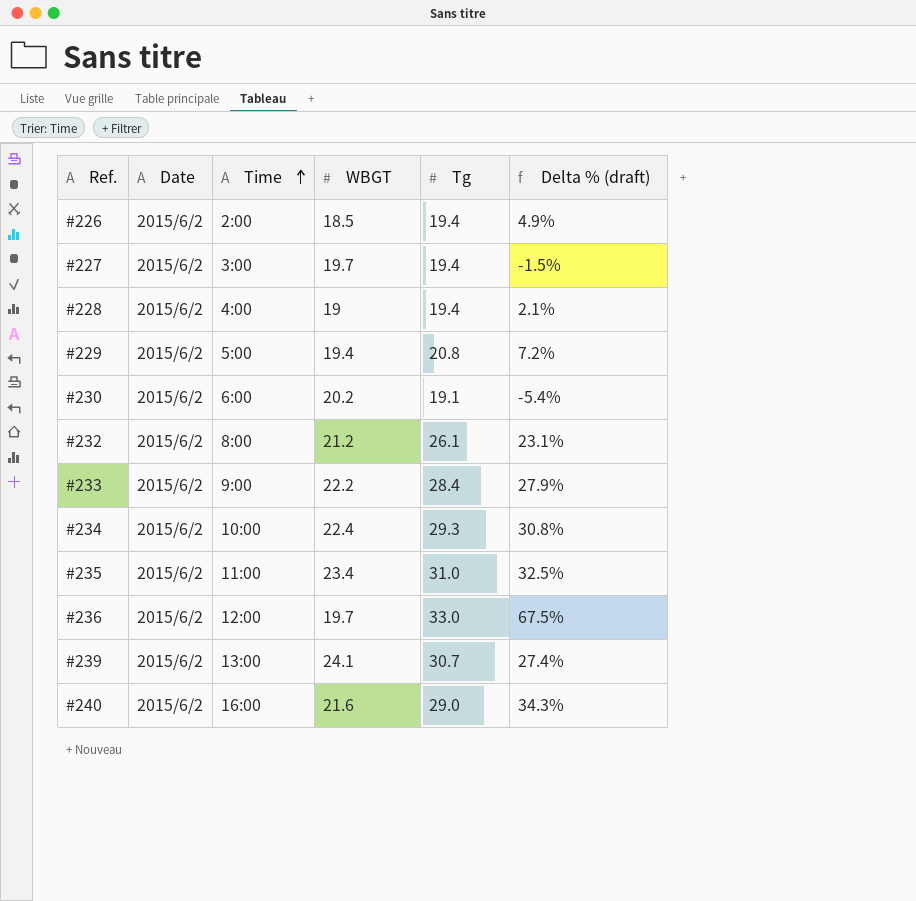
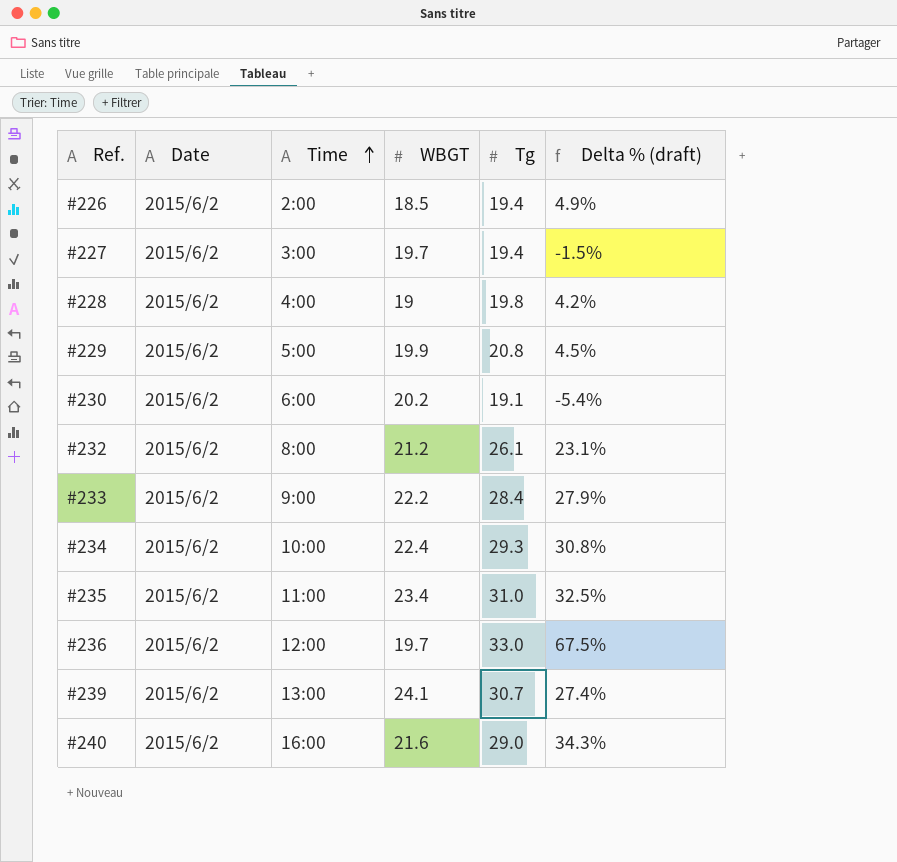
#228 | Tg: 19.4 -> 19.8
#228 | Delta % (draft): 2.1% -> 4.2%
#229 | WBGT: 19.4 -> 19.9
#229 | Delta % (draft): 7.2% -> 4.5%

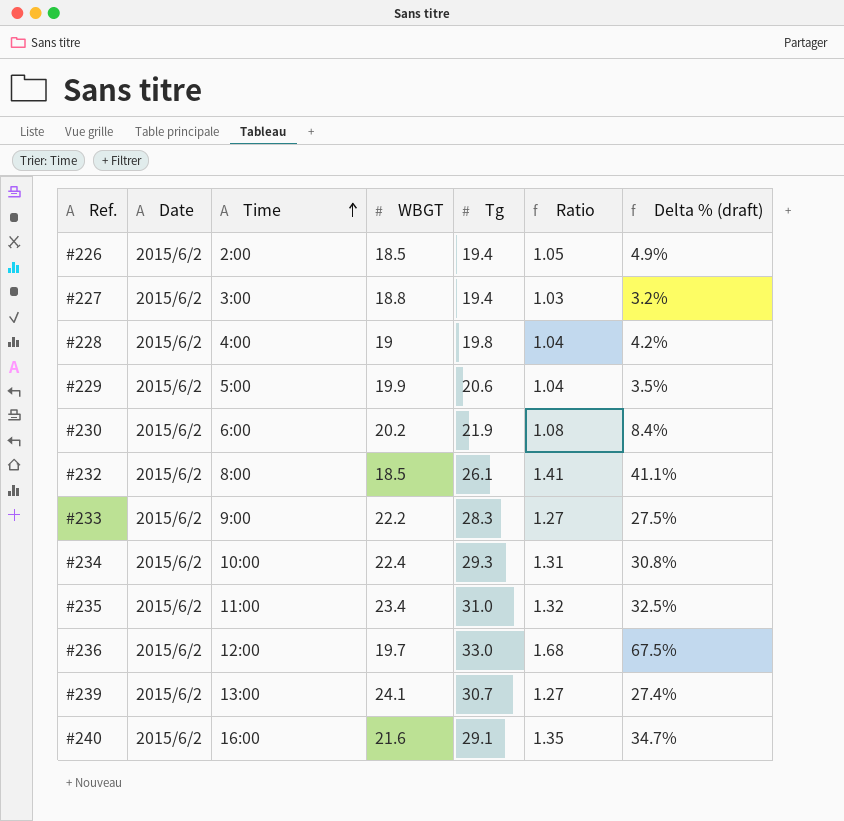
column Ratio | formula: none -> [Tg] / [WBGT]
#227 | WBGT: 19.7 -> 18.8
#227 | Delta % (draft): -1.5% -> 3.2%
#229 | Tg: 20.8 -> 20.6
#229 | Delta % (draft): 4.5% -> 3.5%
#230 | Tg: 19.1 -> 21.9
#230 | Delta % (draft): -5.4% -> 8.4%
#232 | WBGT: 21.2 -> 18.5
#232 | Delta % (draft): 23.1% -> 41.1%
#233 | Tg: 28.4 -> 28.3
#233 | Delta % (draft): 27.9% -> 27.5%
#240 | Tg: 29.0 -> 29.1
#240 | Delta % (draft): 34.3% -> 34.7%

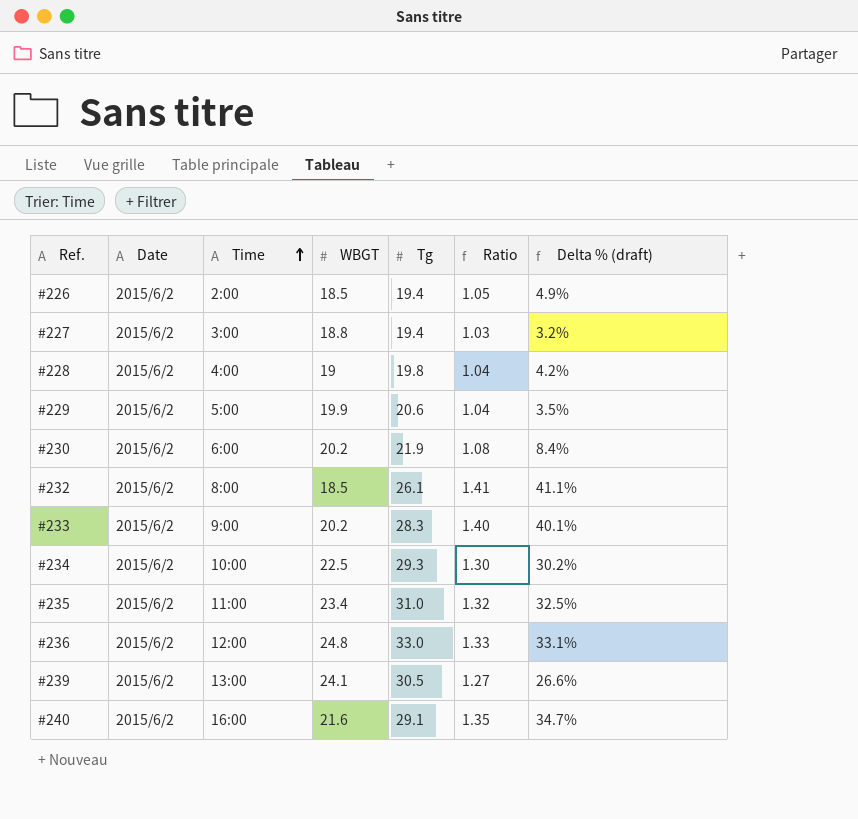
#233 | WBGT: 22.2 -> 20.2
#233 | Ratio: 1.27 -> 1.40
#233 | Delta % (draft): 27.5% -> 40.1%
#234 | WBGT: 22.4 -> 22.5
#234 | Ratio: 1.31 -> 1.30
#234 | Delta % (draft): 30.8% -> 30.2%
#236 | WBGT: 19.7 -> 24.8
#236 | Ratio: 1.68 -> 1.33
#236 | Delta % (draft): 67.5% -> 33.1%
#239 | Tg: 30.7 -> 30.5
#239 | Delta % (draft): 27.4% -> 26.6%

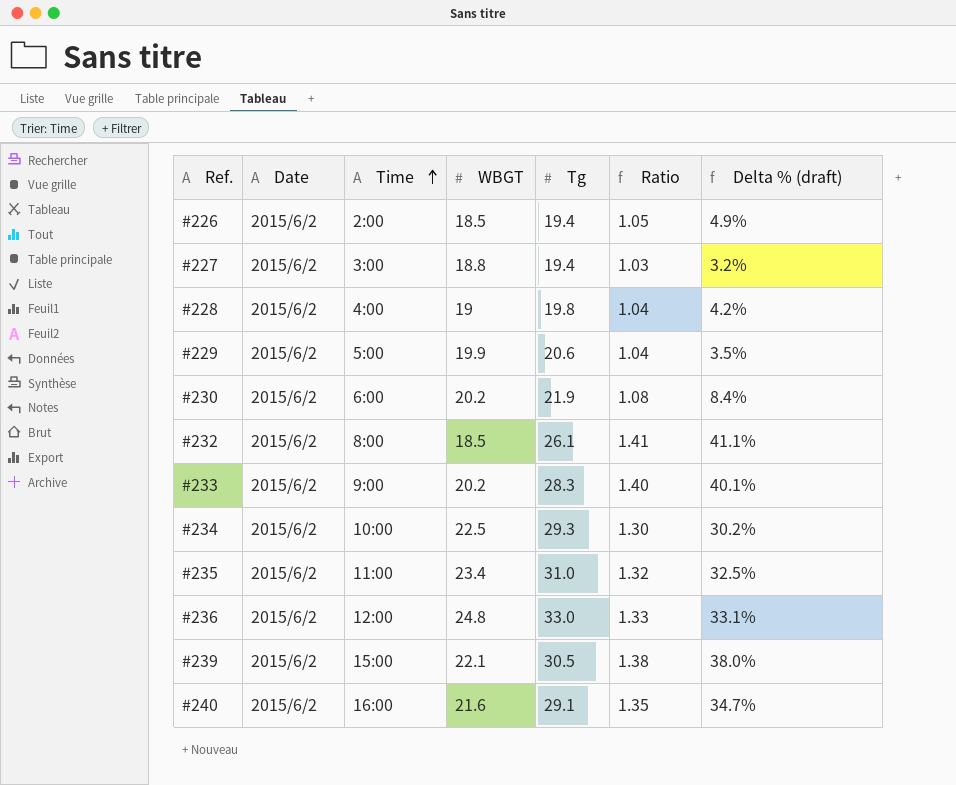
#239 | Time: 13:00 -> 15:00
#239 | WBGT: 24.1 -> 22.1
#239 | Ratio: 1.27 -> 1.38
#239 | Delta % (draft): 26.6% -> 38.0%

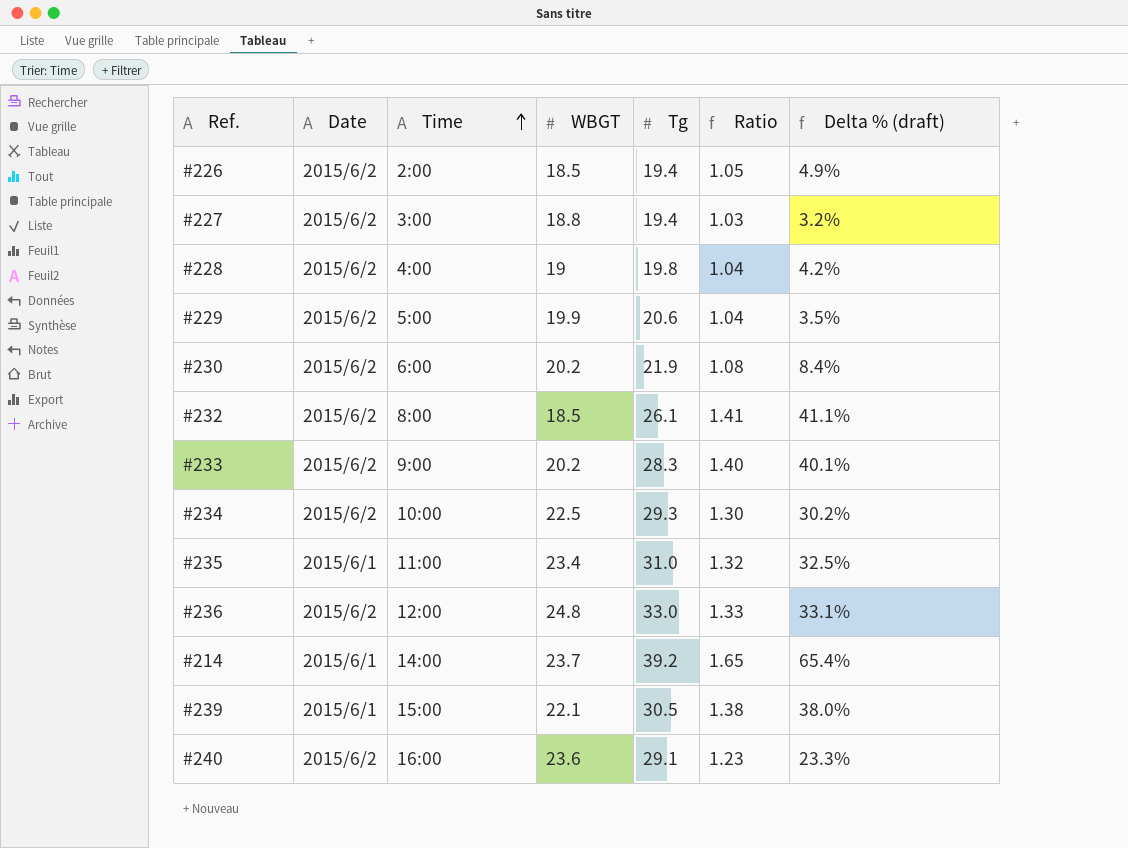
#235 | Date: 2015/6/2 -> 2015/6/1
row #214: none -> 2015/6/1 | 14:00 | 23.7 | 39.2 | 1.65 | 65.4%
#239 | Date: 2015/6/2 -> 2015/6/1
#240 | WBGT: 21.6 -> 23.6
#240 | Ratio: 1.35 -> 1.23
#240 | Delta % (draft): 34.7% -> 23.3%

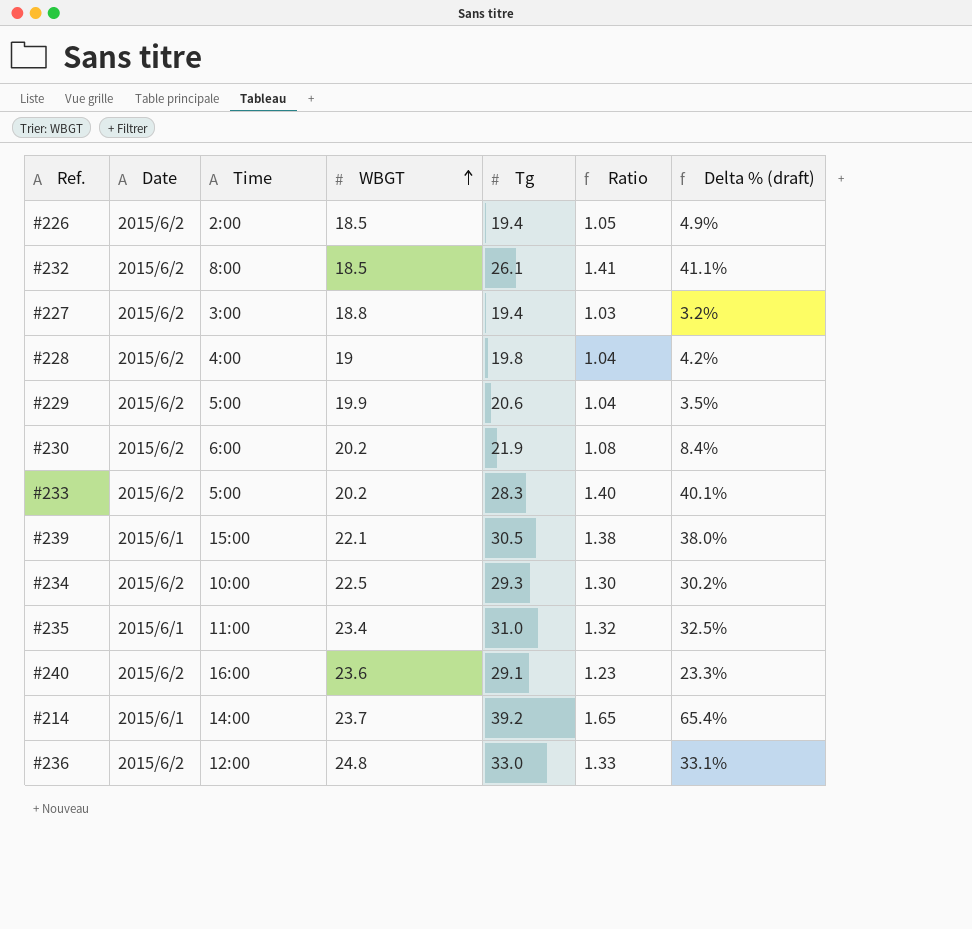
row order: Time ascending -> WBGT ascending
#233 | Time: 9:00 -> 5:00

